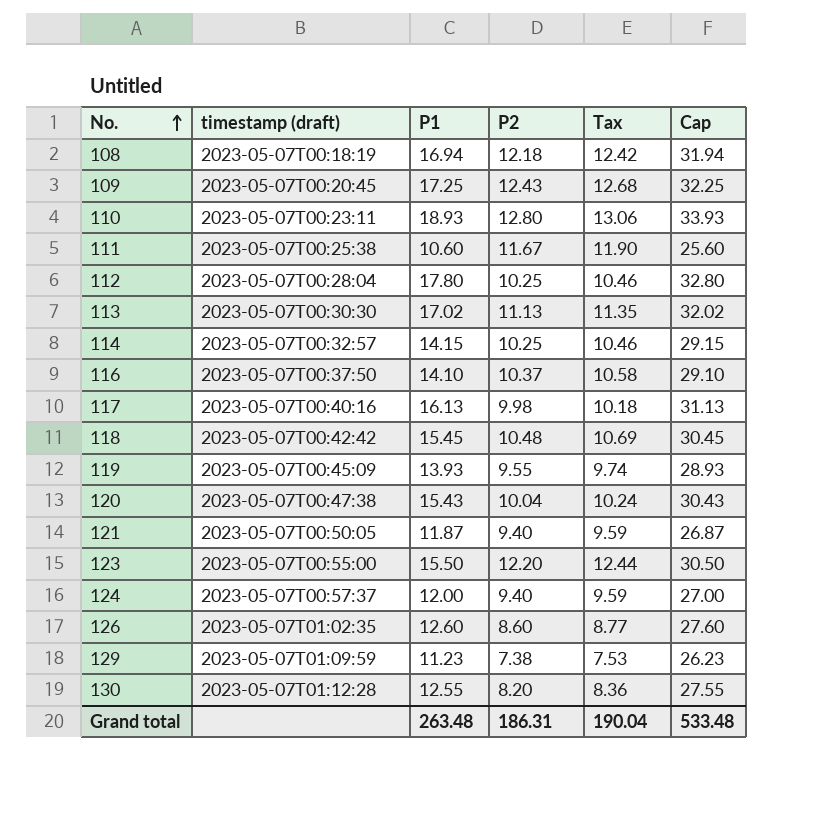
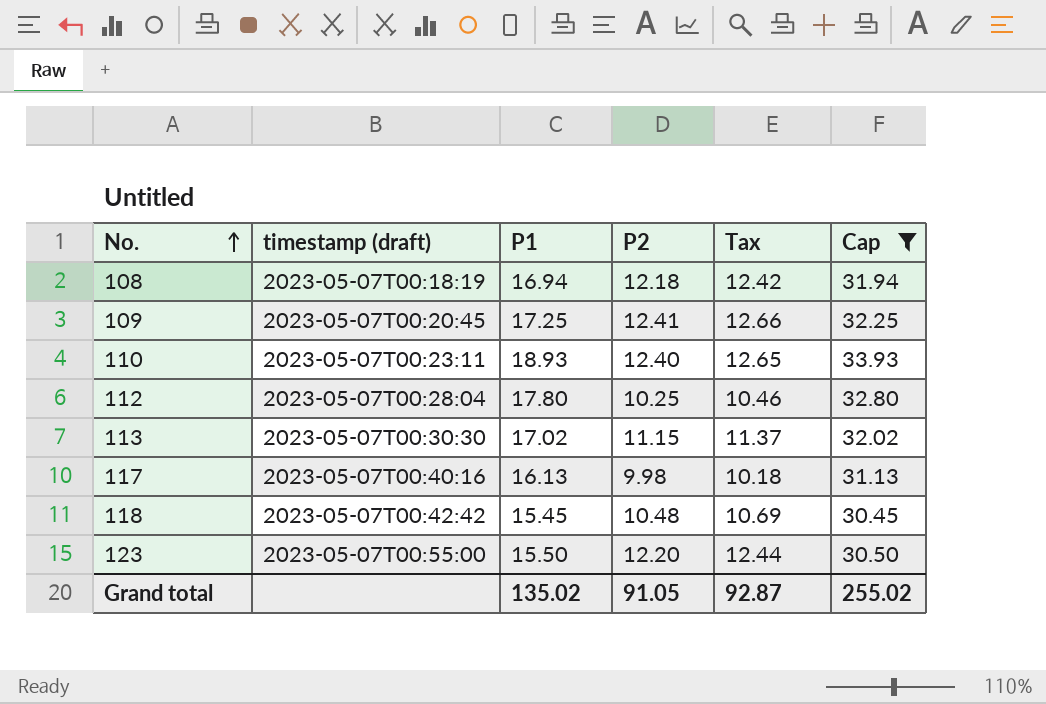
filter: none -> Cap >= 30.45
109 | P2: 12.43 -> 12.41
109 | Tax: 12.68 -> 12.66
110 | P2: 12.80 -> 12.40
110 | Tax: 13.06 -> 12.65
113 | P2: 11.13 -> 11.15
113 | Tax: 11.35 -> 11.37
Grand total | P1: 263.48 -> 135.02
Grand total | P2: 186.31 -> 91.05
Grand total | Tax: 190.04 -> 92.87
Grand total | Cap: 533.48 -> 255.02

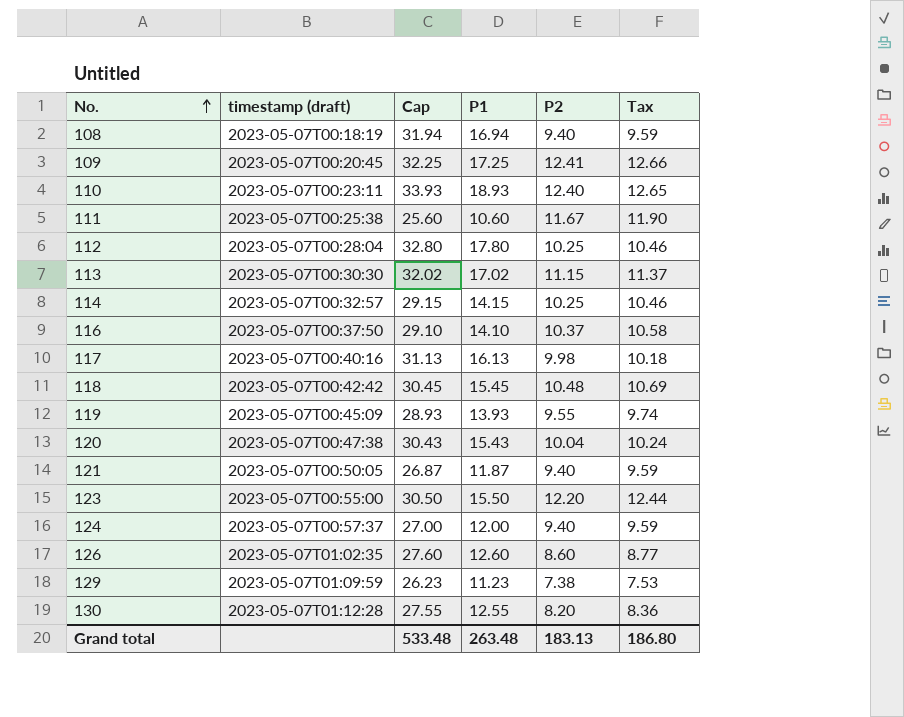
filter: Cap >= 30.45 -> none
column Cap | position: 6 -> 3
108 | P2: 12.18 -> 9.40
108 | Tax: 12.42 -> 9.59
Grand total | Cap: 255.02 -> 533.48
Grand total | P1: 135.02 -> 263.48
Grand total | P2: 91.05 -> 183.13
Grand total | Tax: 92.87 -> 186.80

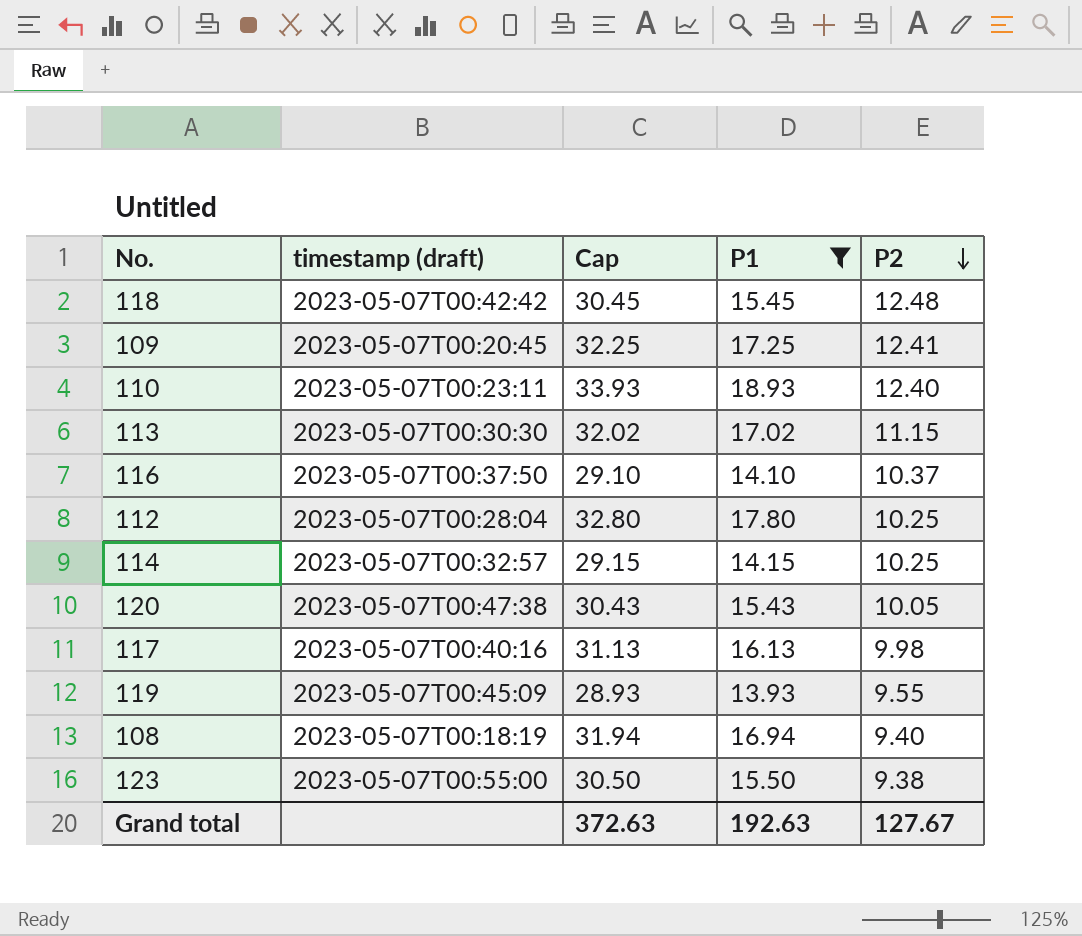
filter: none -> P1 >= 13.93
row order: No. ascending -> P2 descending
column Tax | formula: [P2] * 1.02 -> none
118 | P2: 10.48 -> 12.48
120 | P2: 10.04 -> 10.05
123 | P2: 12.20 -> 9.38
Grand total | Cap: 533.48 -> 372.63
Grand total | P1: 263.48 -> 192.63
Grand total | P2: 183.13 -> 127.67

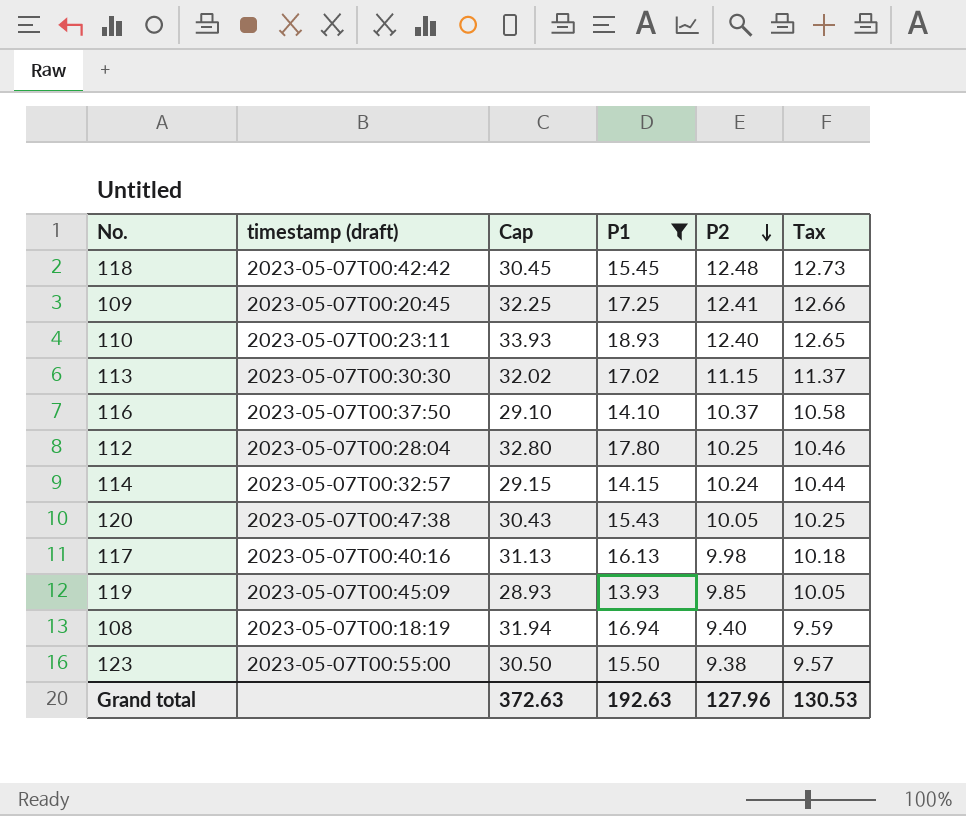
column Tax | formula: none -> [P2] * 1.02
114 | P2: 10.25 -> 10.24
119 | P2: 9.55 -> 9.85
Grand total | P2: 127.67 -> 127.96

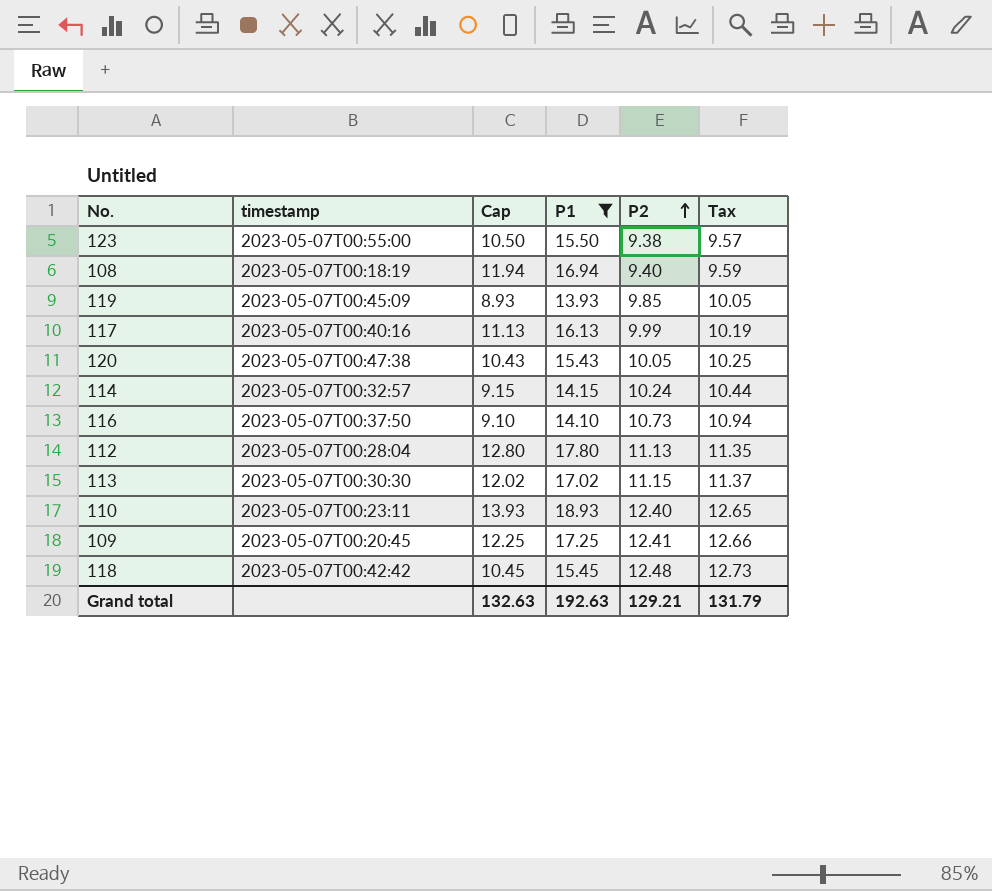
row order: P2 descending -> P2 ascending
column name: timestamp (draft) -> timestamp
column Cap | formula: [P1] + 15 -> [P1] - 5
117 | P2: 9.98 -> 9.99
117 | Tax: 10.18 -> 10.19
116 | P2: 10.37 -> 10.73
116 | Tax: 10.58 -> 10.94
112 | P2: 10.25 -> 11.13
112 | Tax: 10.46 -> 11.35
Grand total | Cap: 372.63 -> 132.63
Grand total | P2: 127.96 -> 129.21
Grand total | Tax: 130.53 -> 131.79

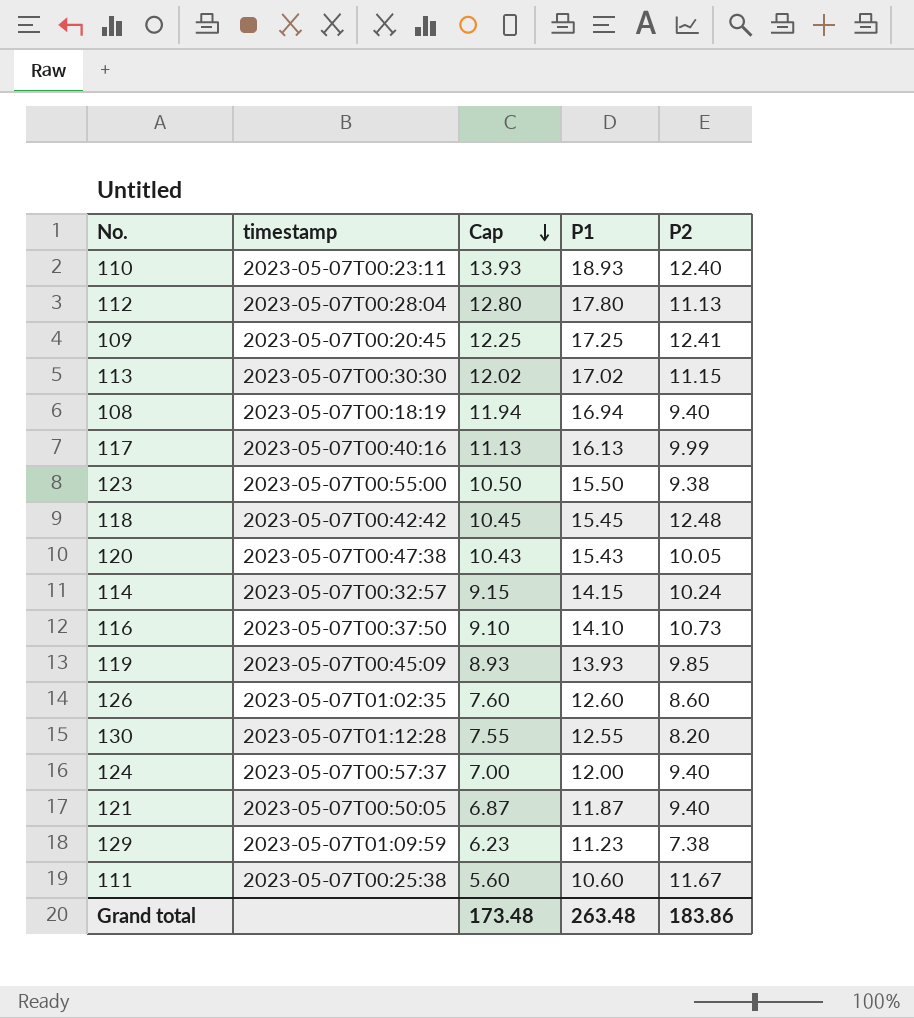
filter: P1 >= 13.93 -> none
row order: P2 ascending -> Cap descending
column Tax | formula: [P2] * 1.02 -> none
Grand total | Cap: 132.63 -> 173.48
Grand total | P1: 192.63 -> 263.48
Grand total | P2: 129.21 -> 183.86

